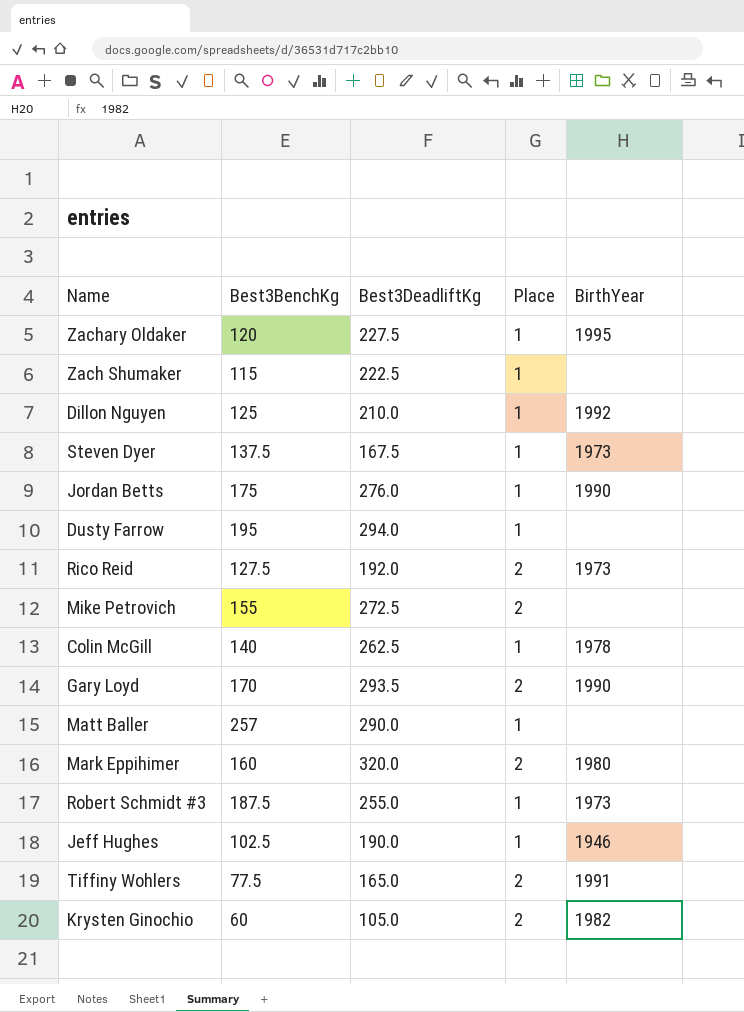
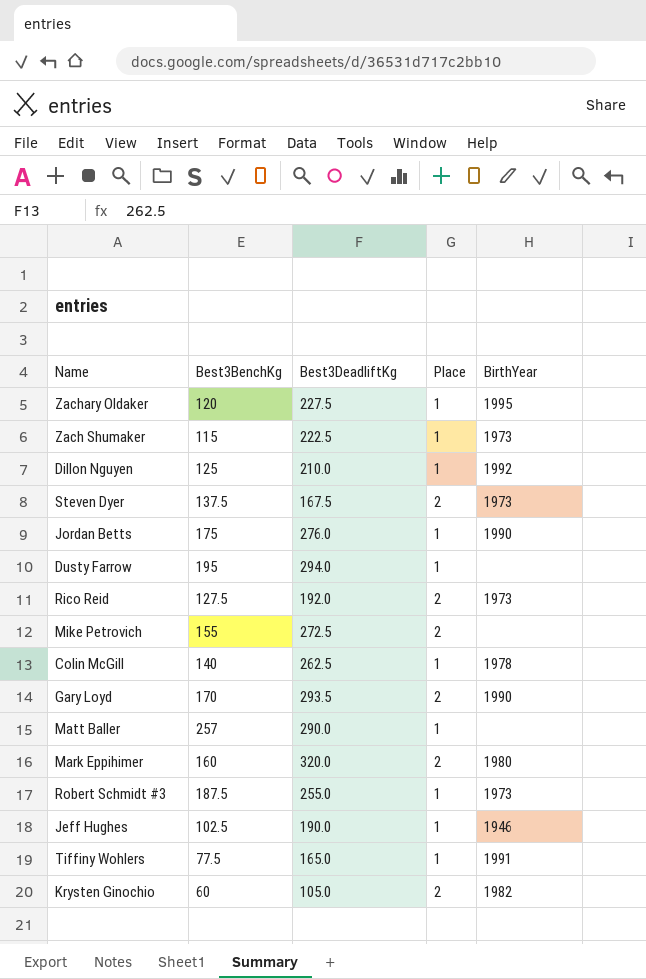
Zach Shumaker | BirthYear: none -> 1973
Steven Dyer | Place: 1 -> 2
Tiffiny Wohlers | Place: 2 -> 1

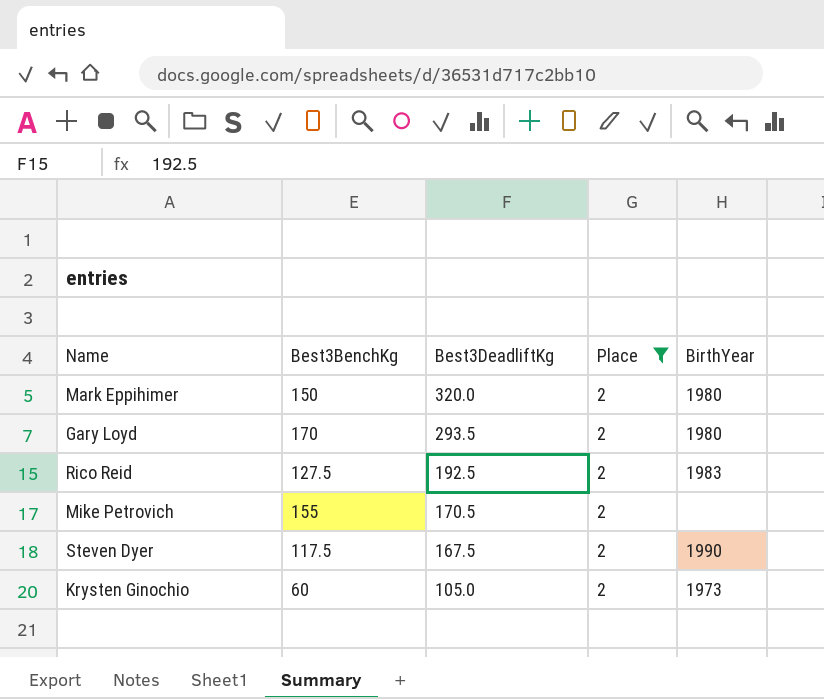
filter: none -> Place = 2
row order: none -> Best3DeadliftKg descending
Mark Eppihimer | Best3BenchKg: 160 -> 150
Gary Loyd | BirthYear: 1990 -> 1980
Rico Reid | Best3DeadliftKg: 192.0 -> 192.5
Rico Reid | BirthYear: 1973 -> 1983
Mike Petrovich | Best3DeadliftKg: 272.5 -> 170.5
Steven Dyer | Best3BenchKg: 137.5 -> 117.5
Steven Dyer | BirthYear: 1973 -> 1990
Krysten Ginochio | BirthYear: 1982 -> 1973

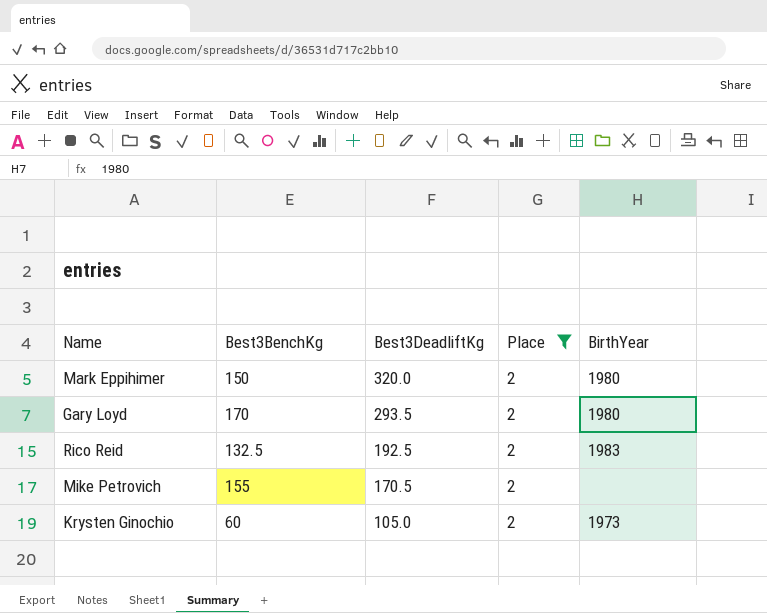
row Steven Dyer: 117.5 | 167.5 | 2 | 1990 -> none
Rico Reid | Best3BenchKg: 127.5 -> 132.5

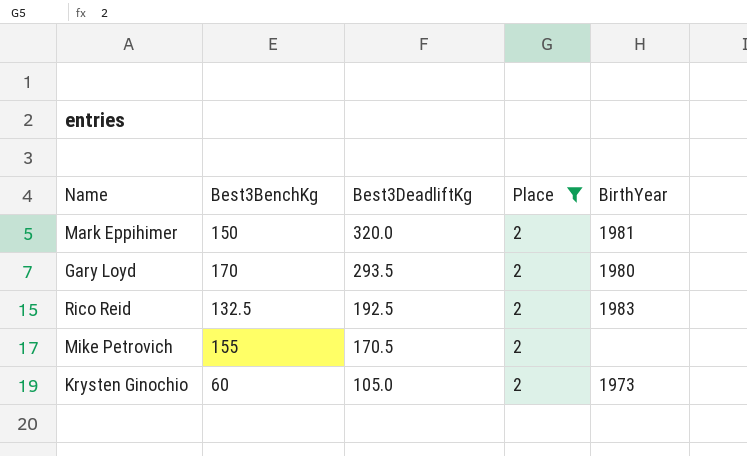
Mark Eppihimer | BirthYear: 1980 -> 1981

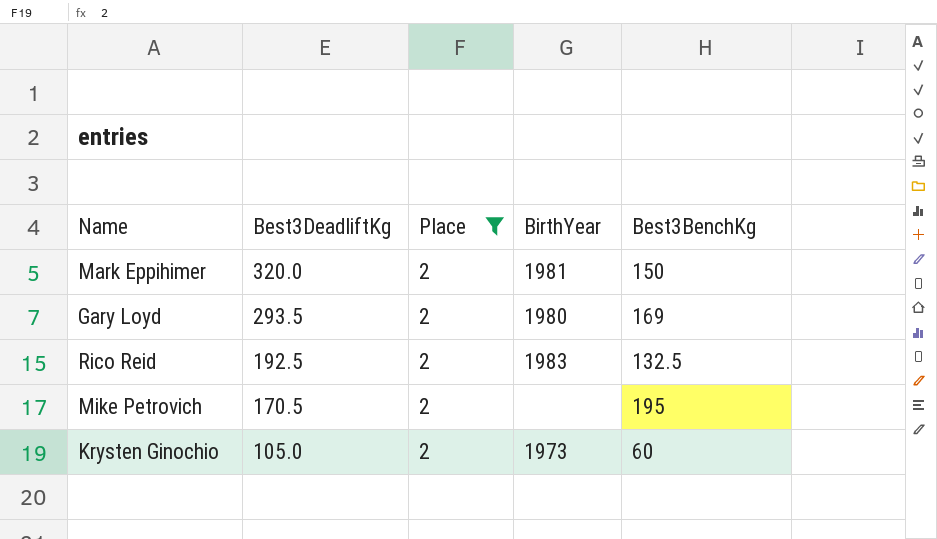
column Best3BenchKg | position: 2 -> 5
Gary Loyd | Best3BenchKg: 170 -> 169
Mike Petrovich | Best3BenchKg: 155 -> 195

